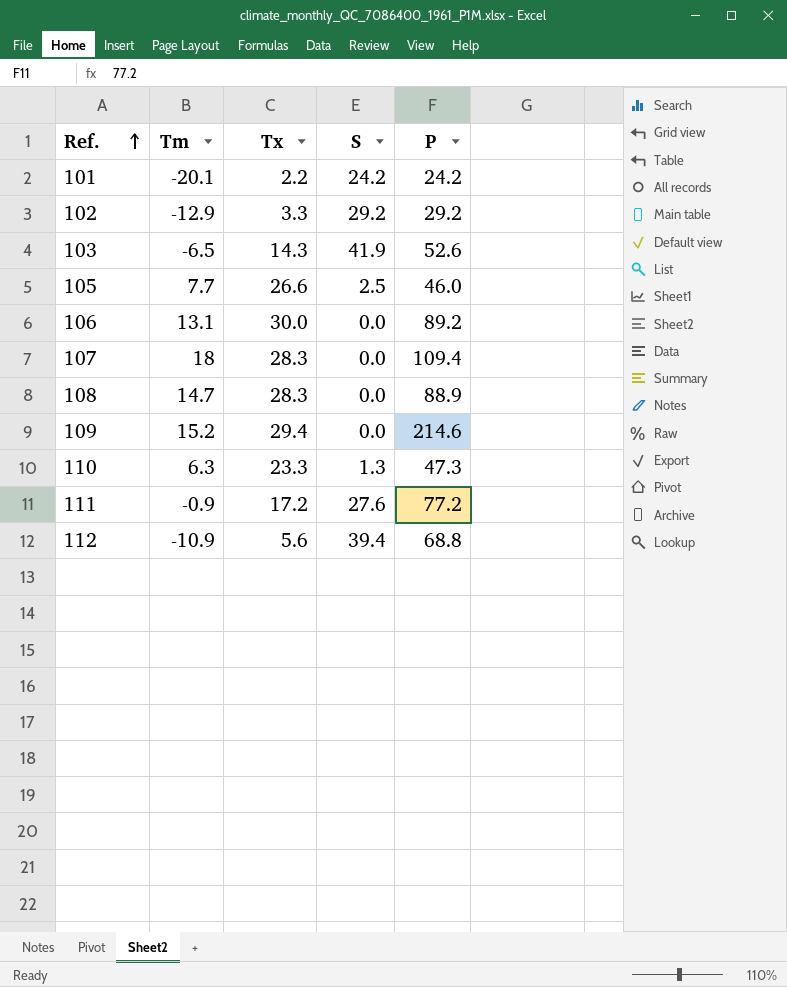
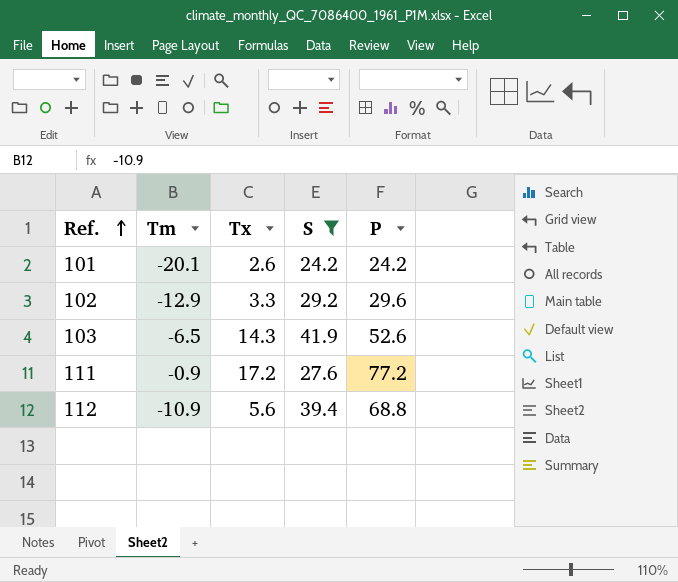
filter: none -> S >= 24.2
101 | Tx: 2.2 -> 2.6
102 | P: 29.2 -> 29.6

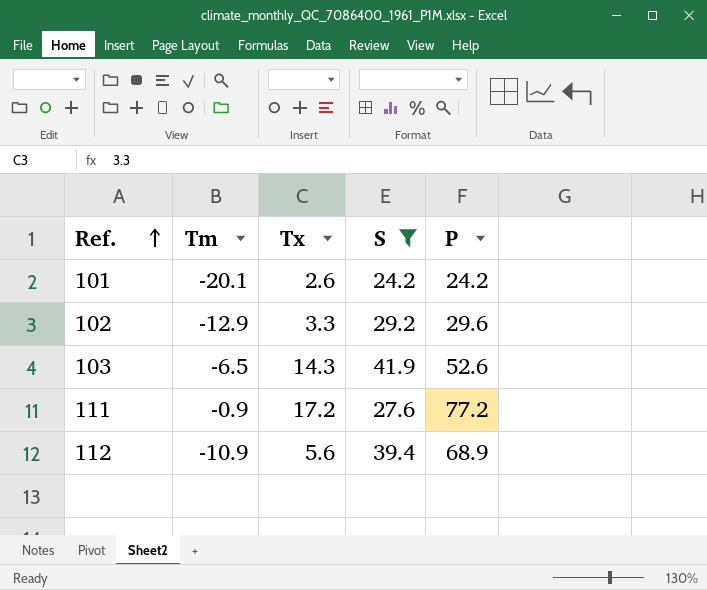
112 | P: 68.8 -> 68.9

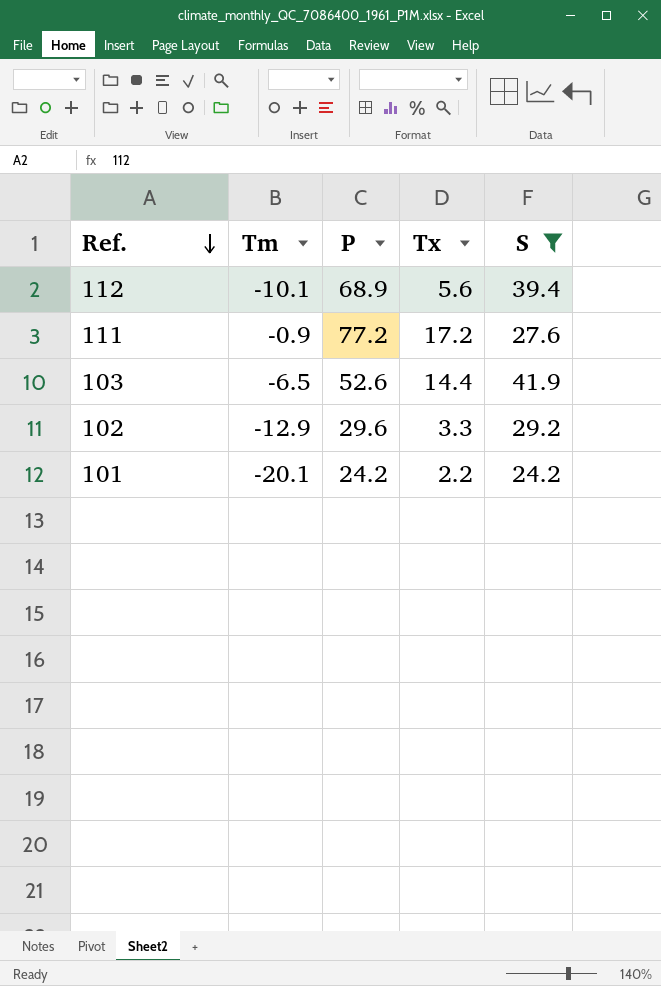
row order: Ref. ascending -> Ref. descending
column P | position: 5 -> 3
112 | Tm: -10.9 -> -10.1
103 | Tx: 14.3 -> 14.4
101 | Tx: 2.6 -> 2.2

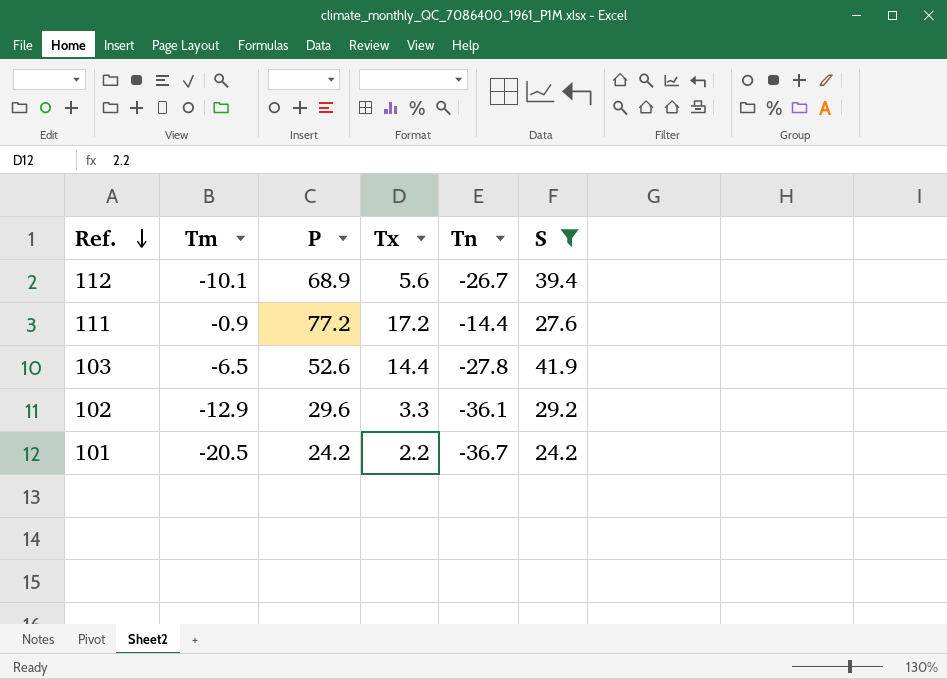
column Tn | position: none -> 5
101 | Tm: -20.1 -> -20.5

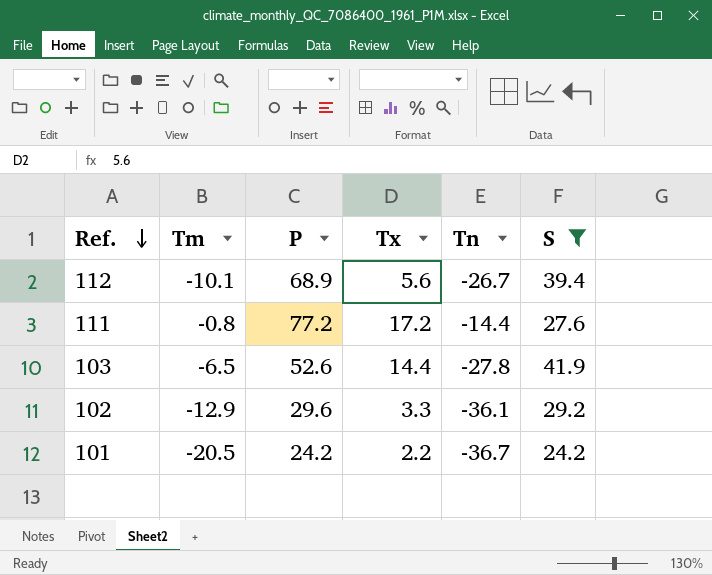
111 | Tm: -0.9 -> -0.8

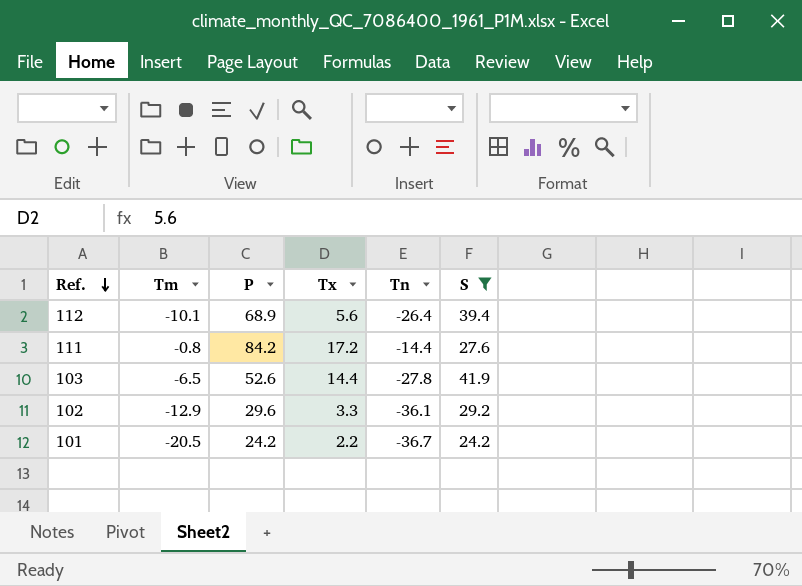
112 | Tn: -26.7 -> -26.4
111 | P: 77.2 -> 84.2

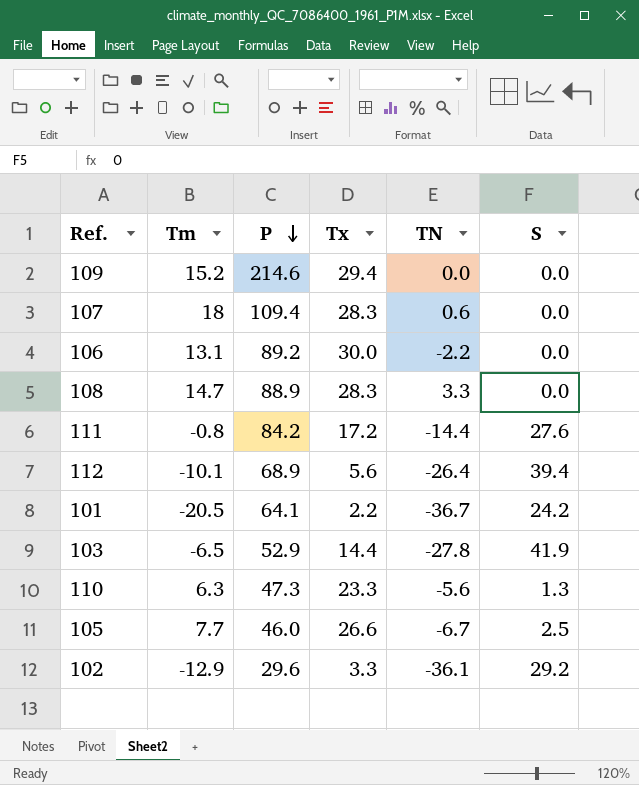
filter: S >= 24.2 -> none
row order: Ref. descending -> P descending
column name: Tn -> TN
101 | P: 24.2 -> 64.1
103 | P: 52.6 -> 52.9

